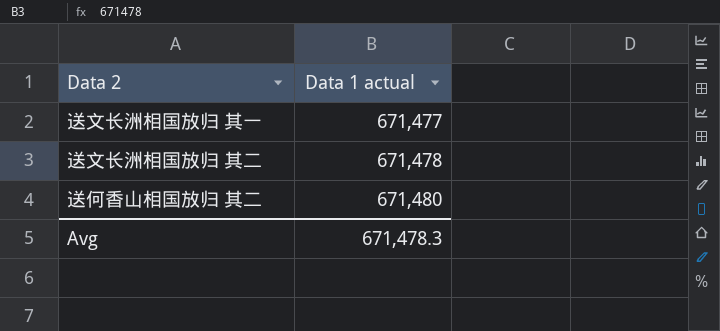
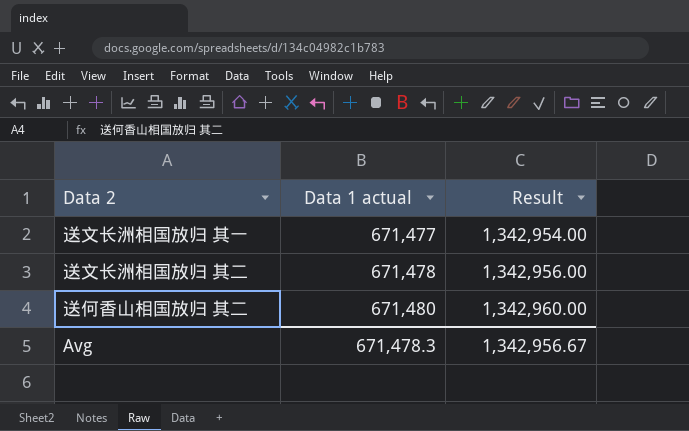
column Result | formula: none -> [Data 1 actual] * 2

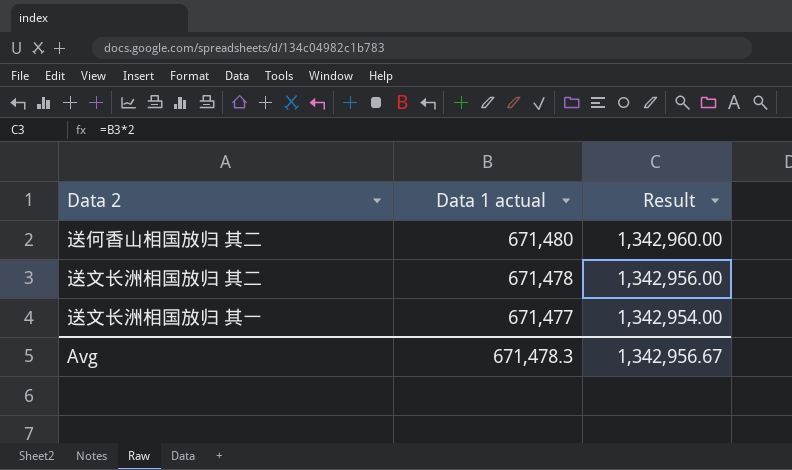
row order: Data 1 actual ascending -> Data 1 actual descending

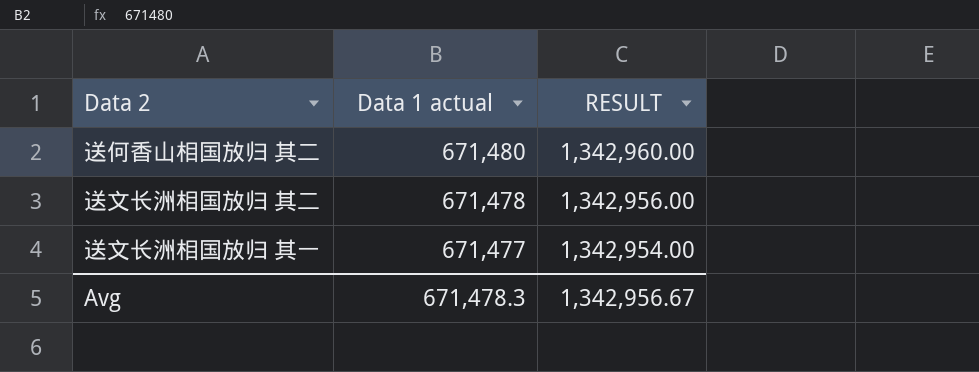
column name: Result -> RESULT

